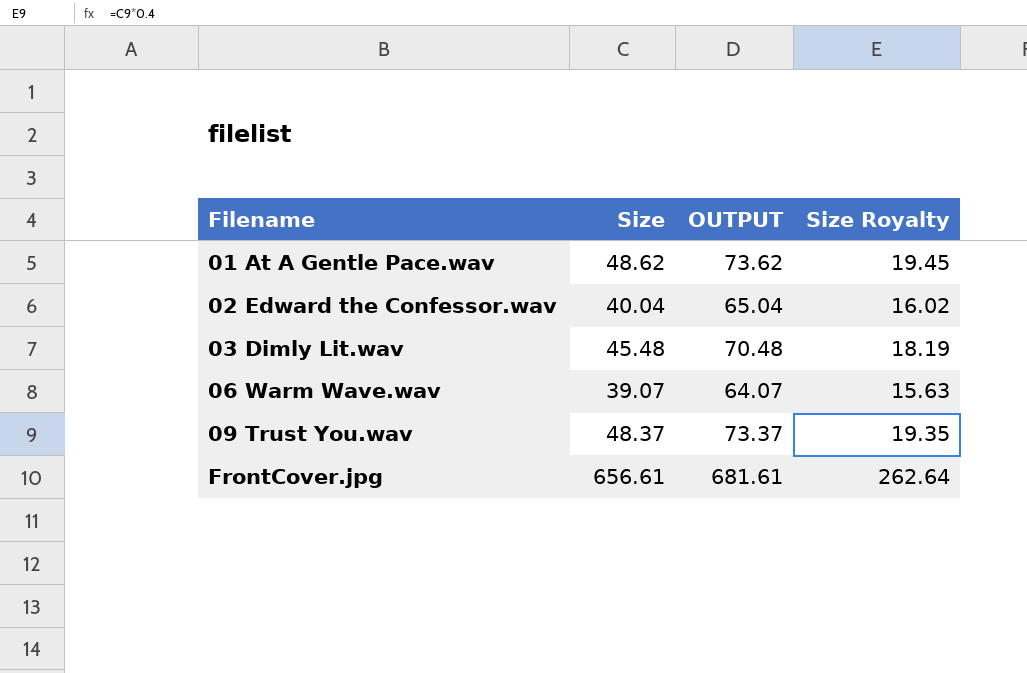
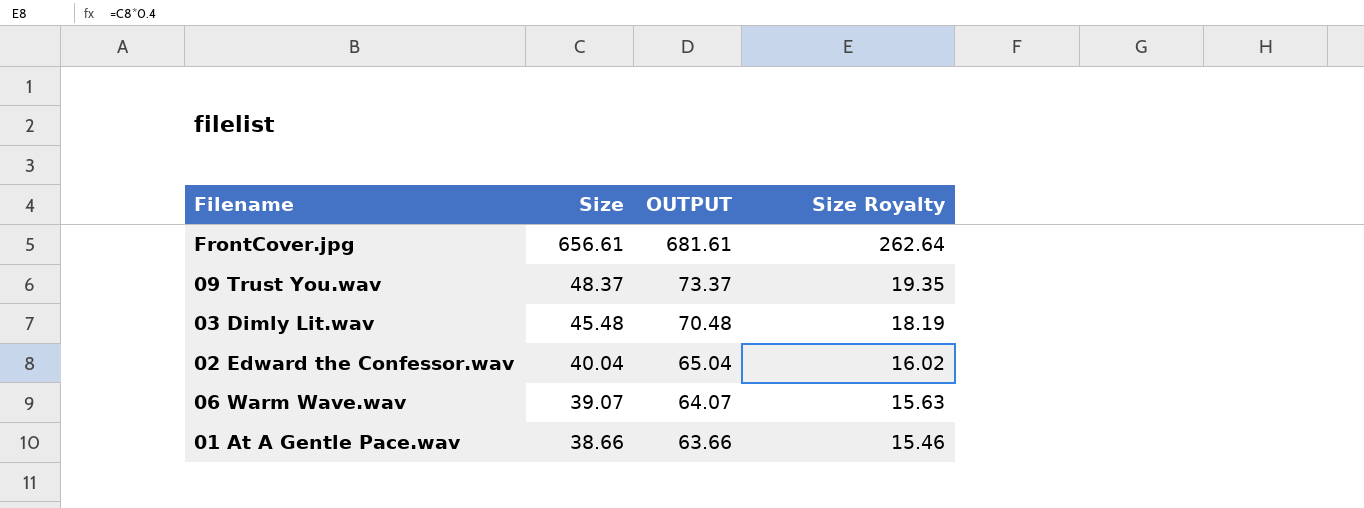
row order: Filename ascending -> Size descending
01 At A Gentle Pace.wav | Size: 48.62 -> 38.66
01 At A Gentle Pace.wav | OUTPUT: 73.62 -> 63.66
01 At A Gentle Pace.wav | Size Royalty: 19.45 -> 15.46

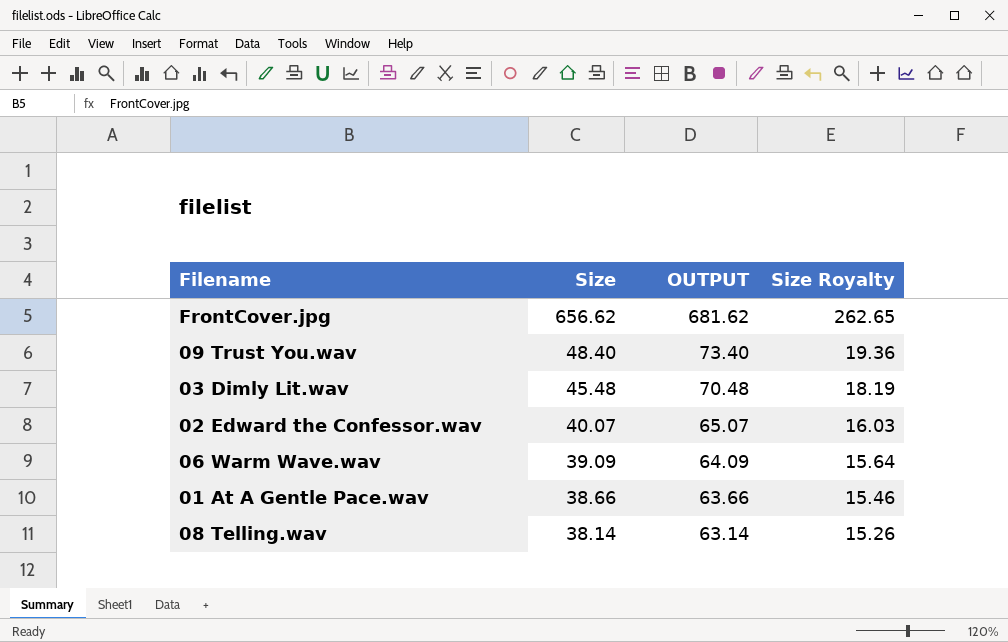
FrontCover.jpg | Size: 656.61 -> 656.62
FrontCover.jpg | OUTPUT: 681.61 -> 681.62
FrontCover.jpg | Size Royalty: 262.64 -> 262.65
09 Trust You.wav | Size: 48.37 -> 48.40
09 Trust You.wav | OUTPUT: 73.37 -> 73.40
09 Trust You.wav | Size Royalty: 19.35 -> 19.36
02 Edward the Confessor.wav | Size: 40.04 -> 40.07
02 Edward the Confessor.wav | OUTPUT: 65.04 -> 65.07
02 Edward the Confessor.wav | Size Royalty: 16.02 -> 16.03
06 Warm Wave.wav | Size: 39.07 -> 39.09
06 Warm Wave.wav | OUTPUT: 64.07 -> 64.09
06 Warm Wave.wav | Size Royalty: 15.63 -> 15.64
row 08 Telling.wav: none -> 38.14 | 63.14 | 15.26

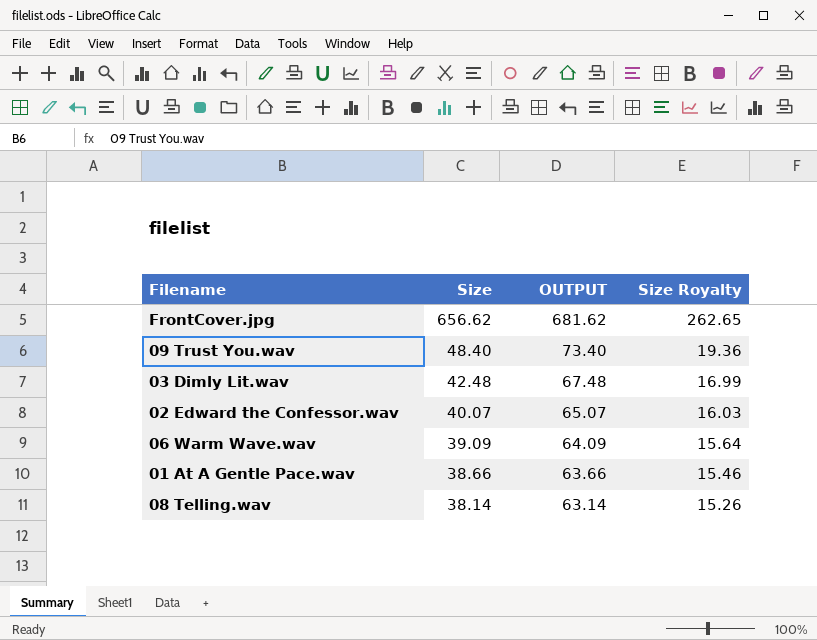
03 Dimly Lit.wav | Size: 45.48 -> 42.48
03 Dimly Lit.wav | OUTPUT: 70.48 -> 67.48
03 Dimly Lit.wav | Size Royalty: 18.19 -> 16.99

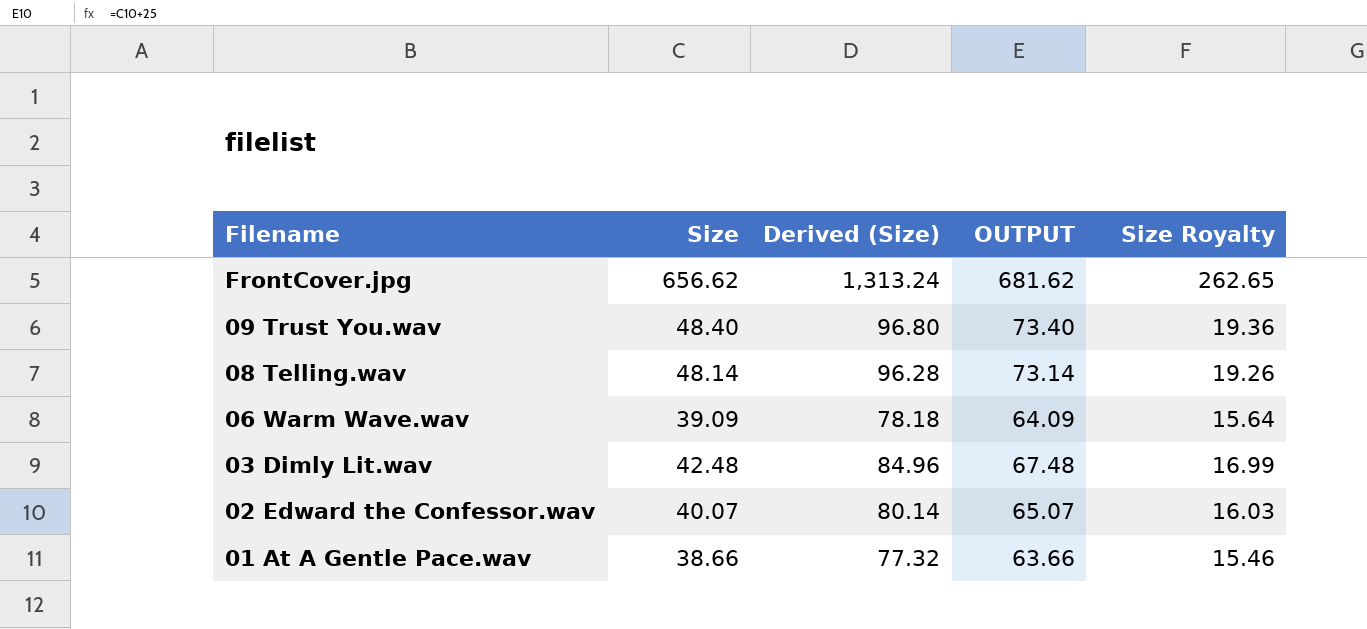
row order: Size descending -> Filename descending
column Derived (Size) | formula: none -> [Size] * 2
08 Telling.wav | Size: 38.14 -> 48.14
08 Telling.wav | OUTPUT: 63.14 -> 73.14
08 Telling.wav | Size Royalty: 15.26 -> 19.26

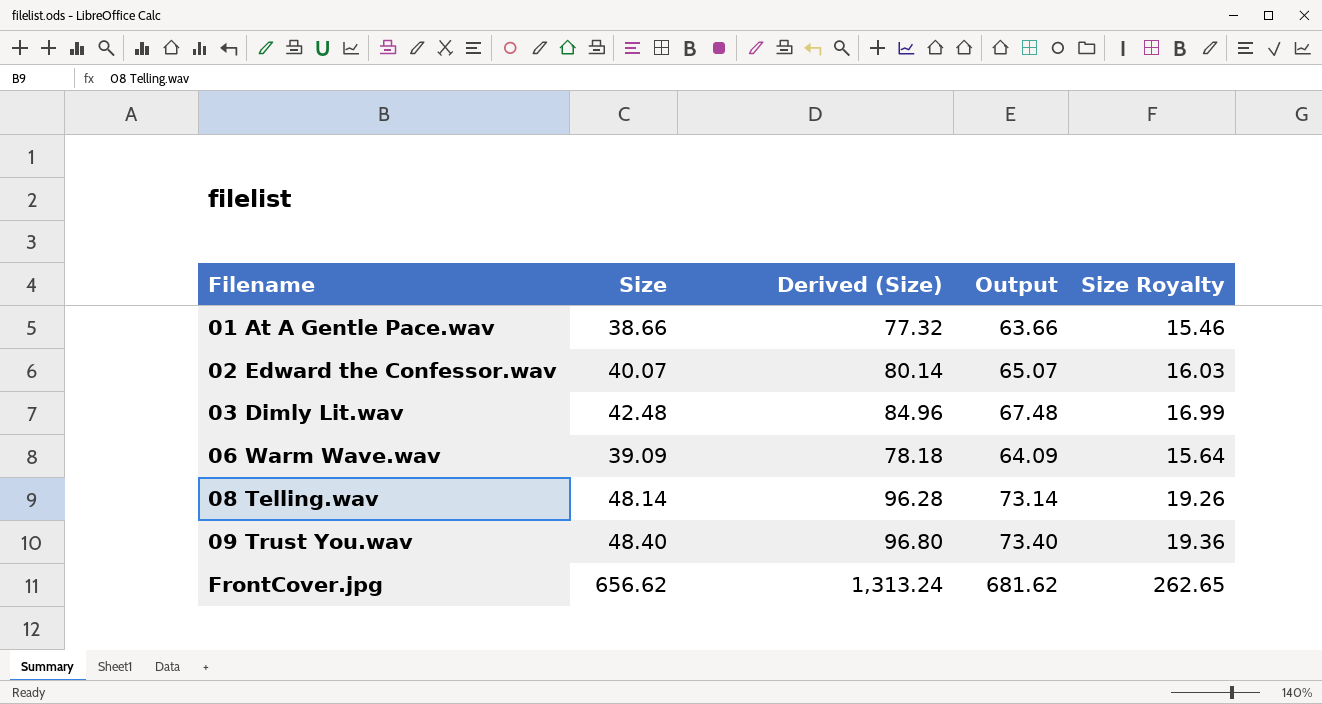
row order: Filename descending -> Filename ascending
column name: OUTPUT -> Output

